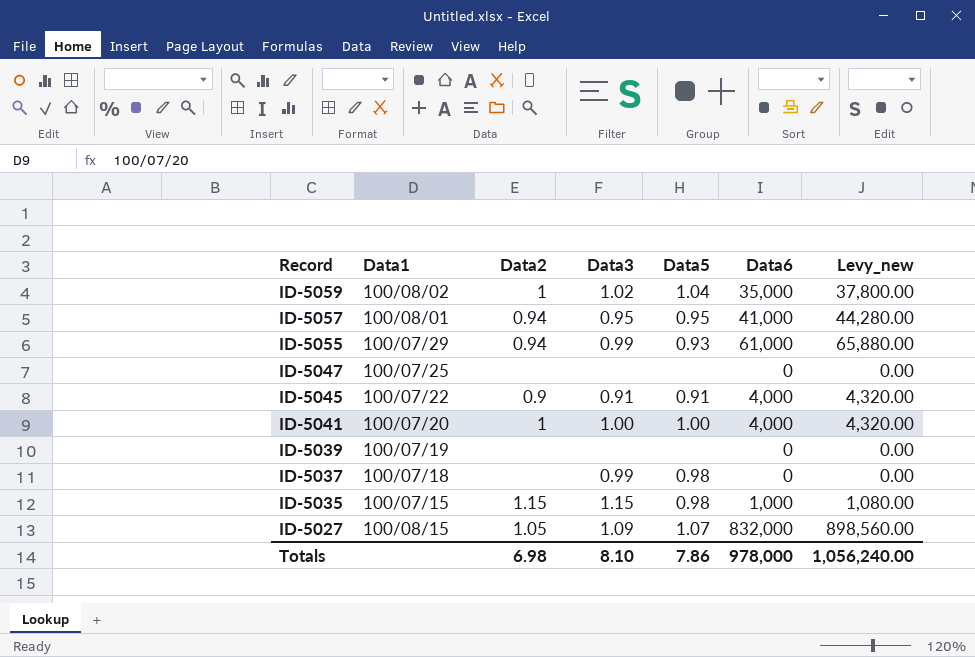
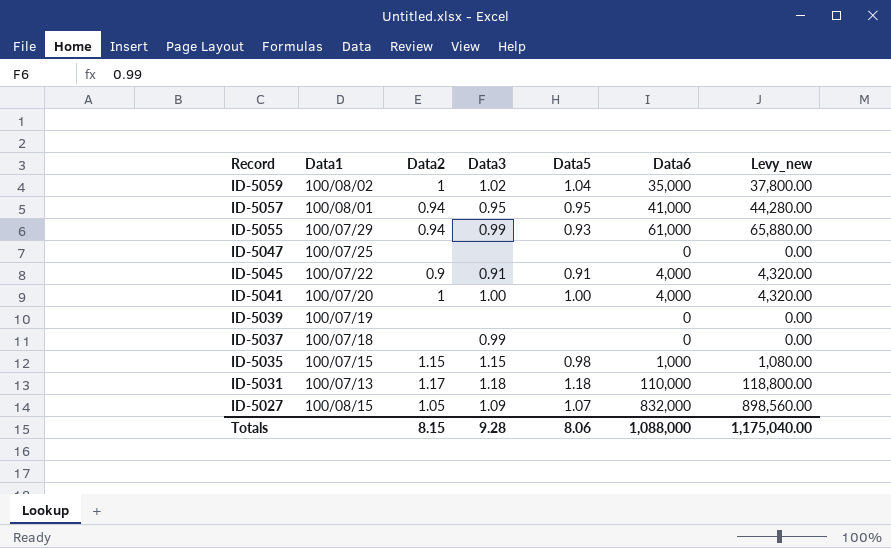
ID-5037 | Data5: 0.98 -> none
row ID-5031: none -> 100/07/13 | 1.17 | 1.18 | 1.18 | 110,000 | 118,800.00
Totals | Data2: 6.98 -> 8.15
Totals | Data3: 8.10 -> 9.28
Totals | Data5: 7.86 -> 8.06
Totals | Data6: 978,000 -> 1,088,000
Totals | Levy_new: 1,056,240.00 -> 1,175,040.00

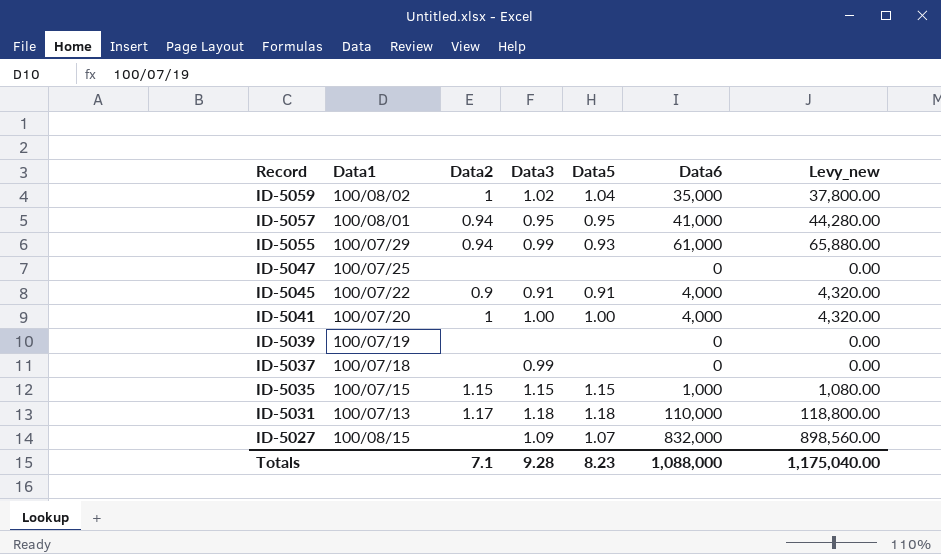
ID-5035 | Data5: 0.98 -> 1.15
ID-5027 | Data2: 1.05 -> none
Totals | Data2: 8.15 -> 7.1
Totals | Data5: 8.06 -> 8.23

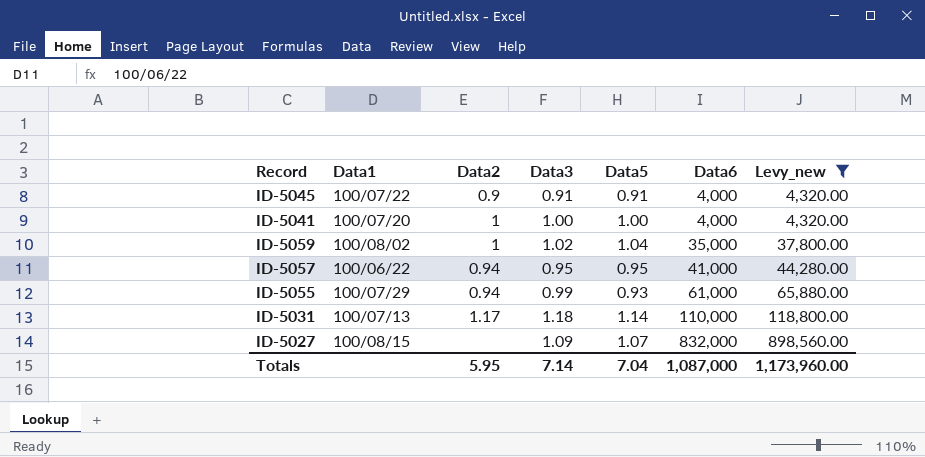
filter: none -> Levy_new >= 4,320.00
row order: Record descending -> Data6 ascending
ID-5057 | Data1: 100/08/01 -> 100/06/22
ID-5031 | Data5: 1.18 -> 1.14
Totals | Data2: 7.1 -> 5.95
Totals | Data3: 9.28 -> 7.14
Totals | Data5: 8.23 -> 7.04
Totals | Data6: 1,088,000 -> 1,087,000
Totals | Levy_new: 1,175,040.00 -> 1,173,960.00

